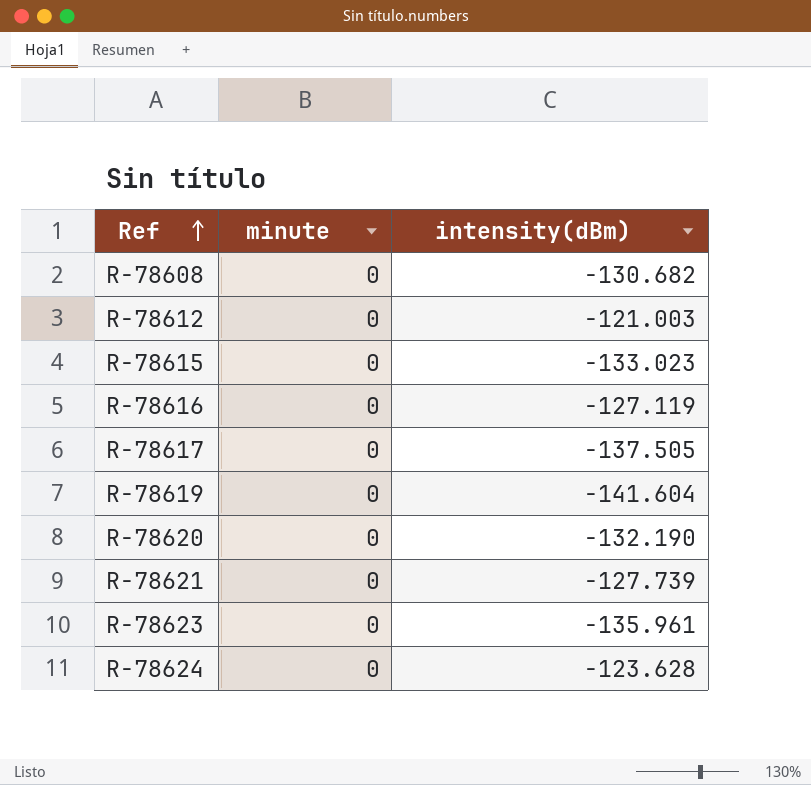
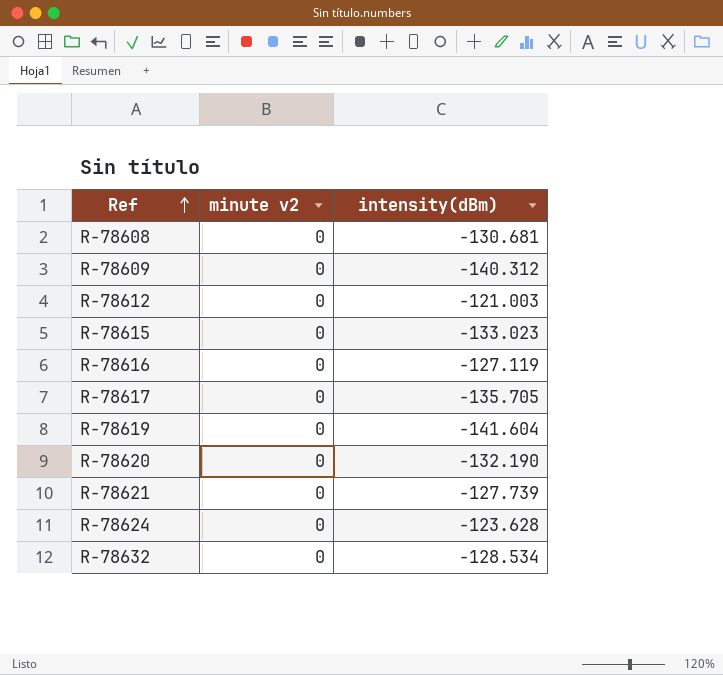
column name: minute -> minute v2
row R-78623: 0 | -135.961 -> none
R-78608 | intensity(dBm): -130.682 -> -130.681
row R-78609: none -> 0 | -140.312
R-78617 | intensity(dBm): -137.505 -> -135.705
row R-78632: none -> 0 | -128.534

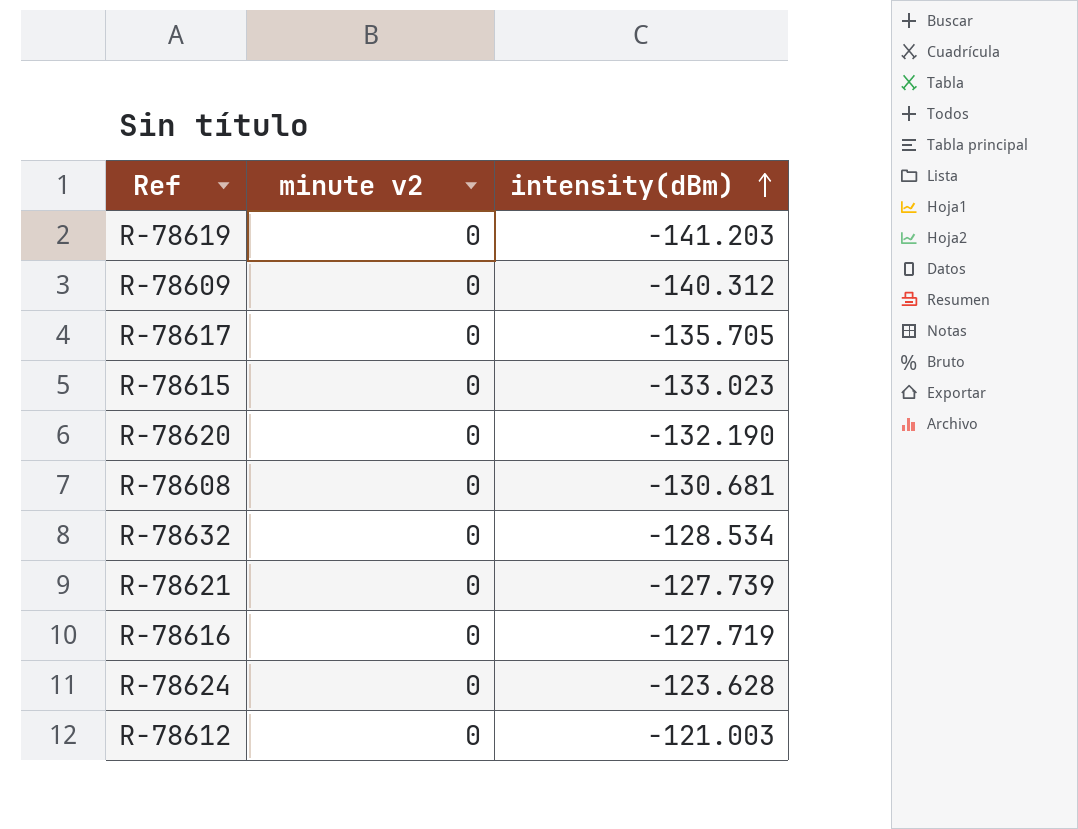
row order: Ref ascending -> intensity(dBm) ascending
R-78619 | intensity(dBm): -141.604 -> -141.203
R-78616 | intensity(dBm): -127.119 -> -127.719

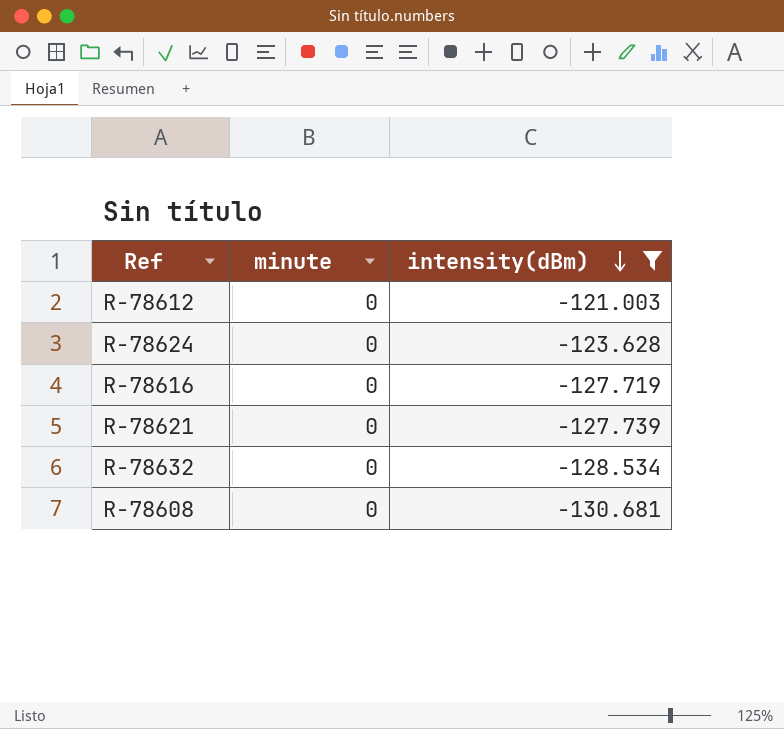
filter: none -> intensity(dBm) >= -130.681
row order: intensity(dBm) ascending -> intensity(dBm) descending
column name: minute v2 -> minute

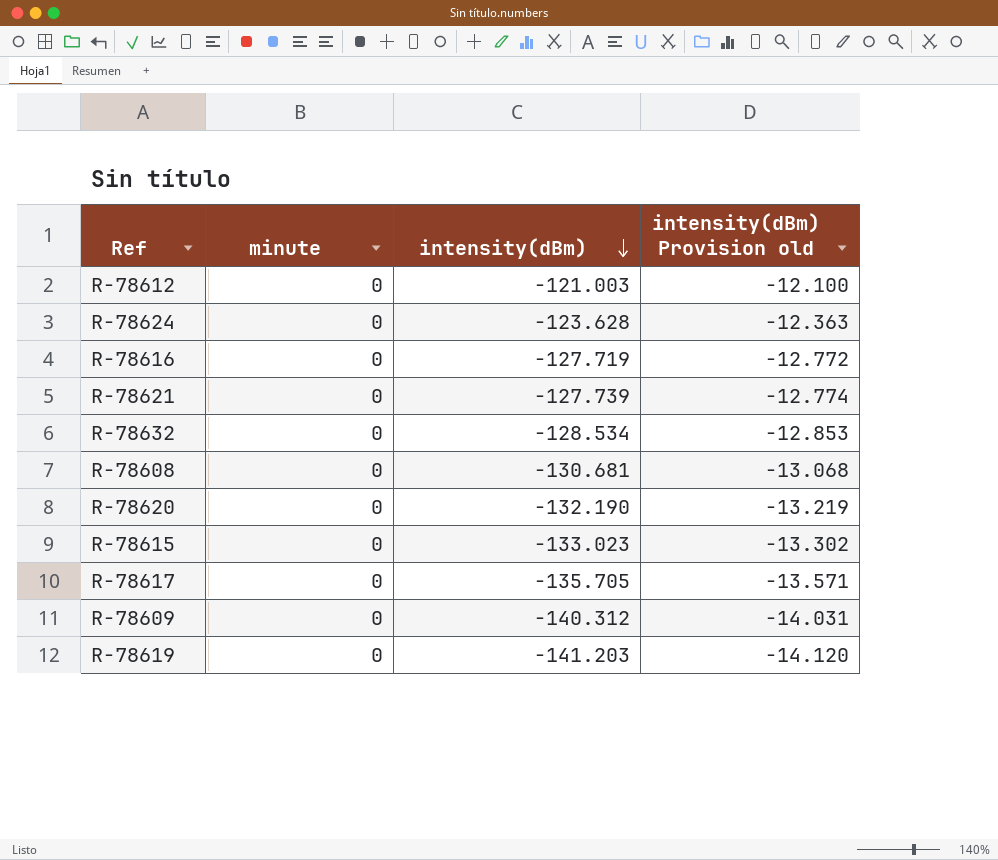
filter: intensity(dBm) >= -130.681 -> none
column intensity(dBm) Provision old | formula: none -> [intensity(dBm)] * 0.1

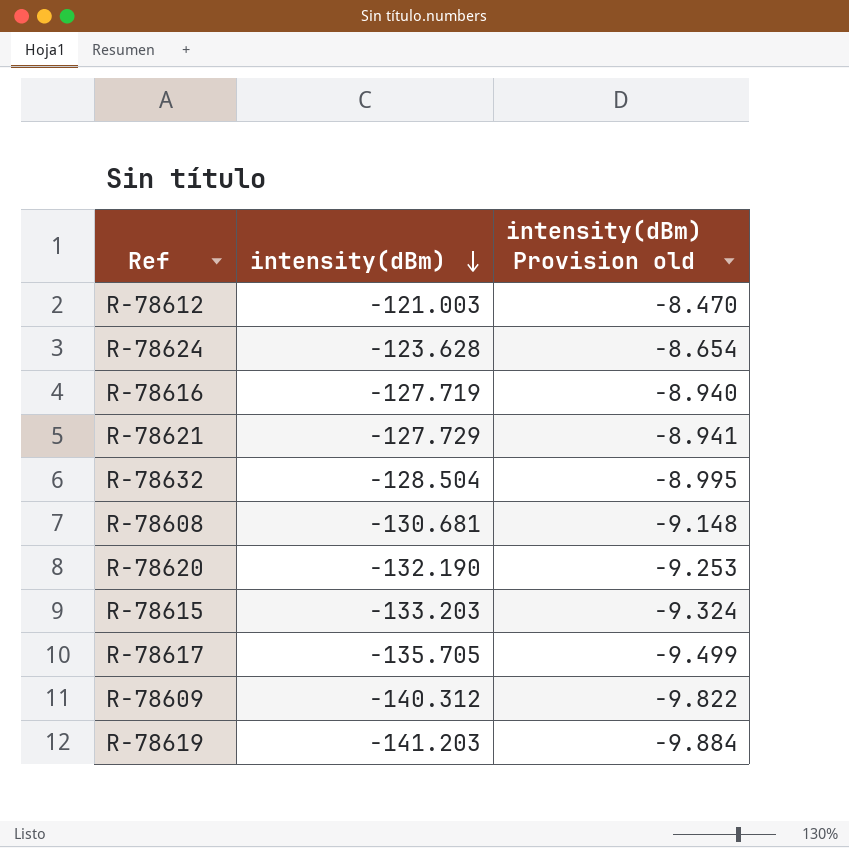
column minute | position: 2 -> none
column intensity(dBm) Provision old | formula: [intensity(dBm)] * 0.1 -> [intensity(dBm)] * 0.07
R-78621 | intensity(dBm): -127.739 -> -127.729
R-78632 | intensity(dBm): -128.534 -> -128.504
R-78615 | intensity(dBm): -133.023 -> -133.203

